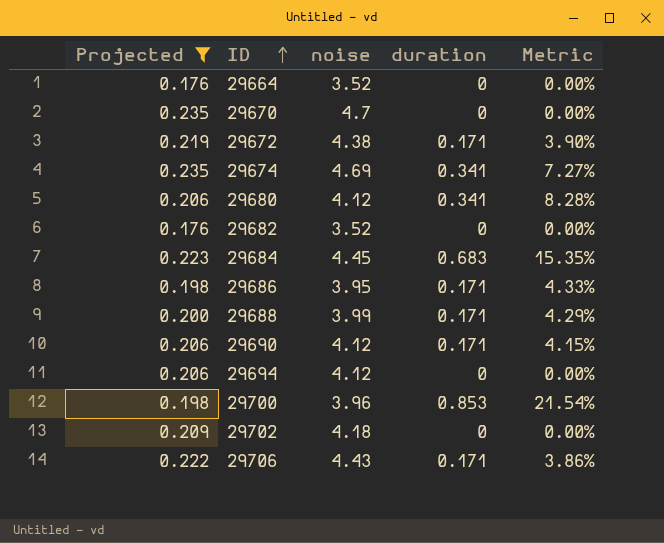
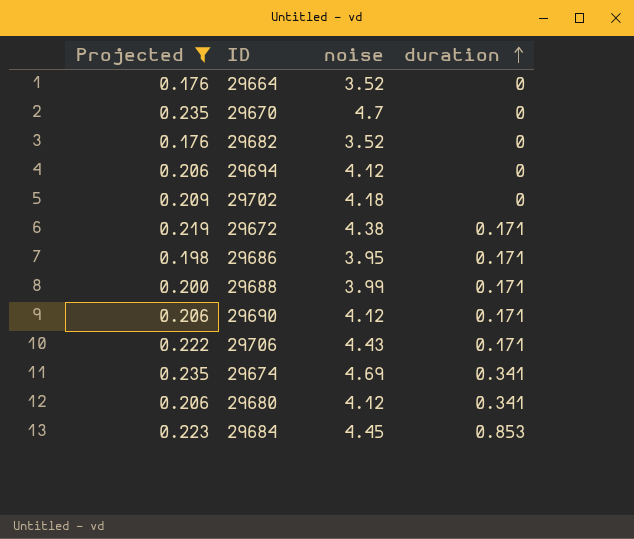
row order: ID ascending -> duration ascending
column Metric | formula: [duration] / [noise] -> none
row 29700: 0.198 | 3.96 | 0.853 | 21.54% -> none
29684 | duration: 0.683 -> 0.853

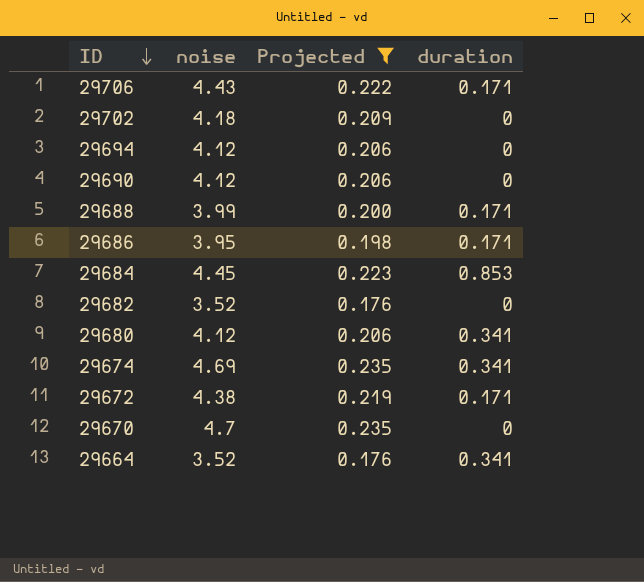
row order: duration ascending -> ID descending
column Projected | position: 1 -> 3
29690 | duration: 0.171 -> 0
29664 | duration: 0 -> 0.341

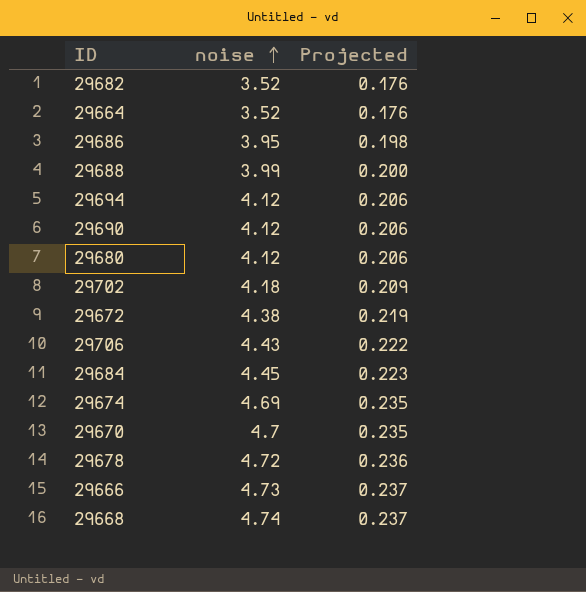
filter: Projected <= 0.235 -> none
row order: ID descending -> noise ascending
column duration | position: 4 -> none

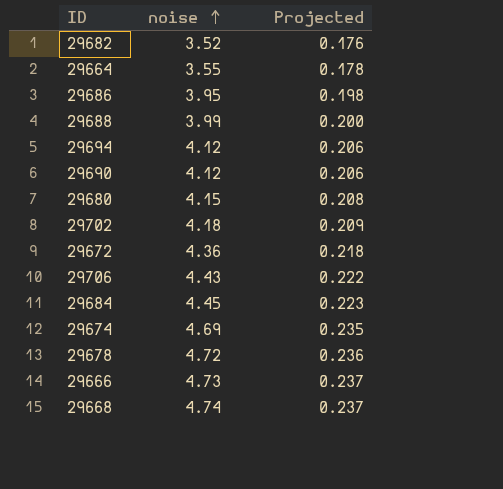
row 29670: 4.7 | 0.235 -> none
29664 | noise: 3.52 -> 3.55
29664 | Projected: 0.176 -> 0.178
29680 | noise: 4.12 -> 4.15
29680 | Projected: 0.206 -> 0.208
29672 | noise: 4.38 -> 4.36
29672 | Projected: 0.219 -> 0.218

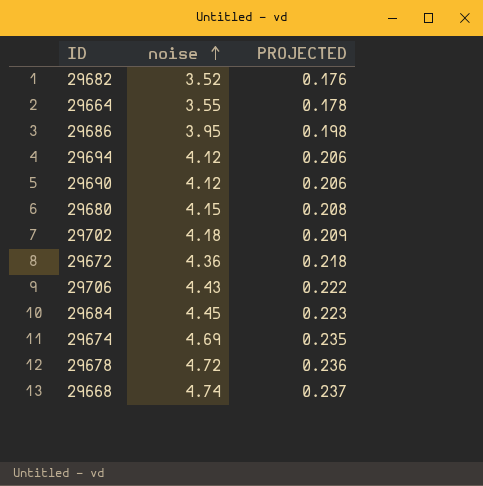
column name: Projected -> PROJECTED
row 29688: 3.99 | 0.200 -> none
row 29666: 4.73 | 0.237 -> none

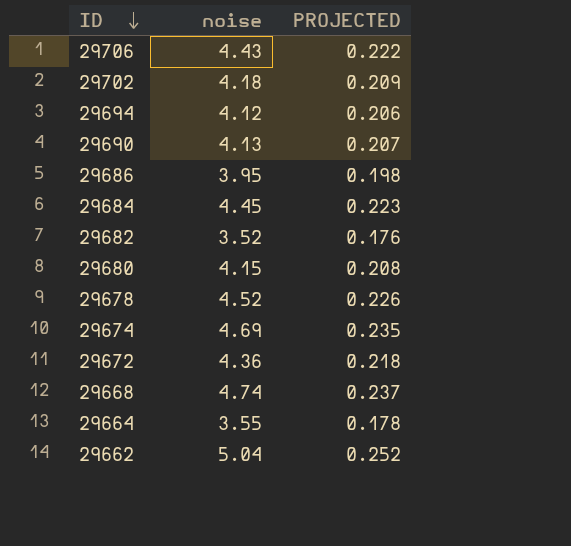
row order: noise ascending -> ID descending
29690 | noise: 4.12 -> 4.13
29690 | PROJECTED: 0.206 -> 0.207
29678 | noise: 4.72 -> 4.52
29678 | PROJECTED: 0.236 -> 0.226
row 29662: none -> 5.04 | 0.252

